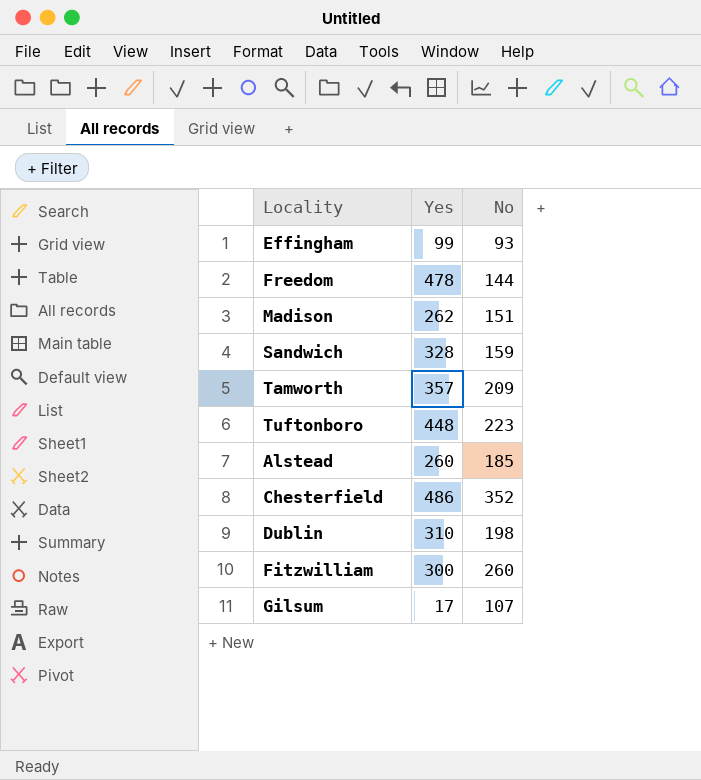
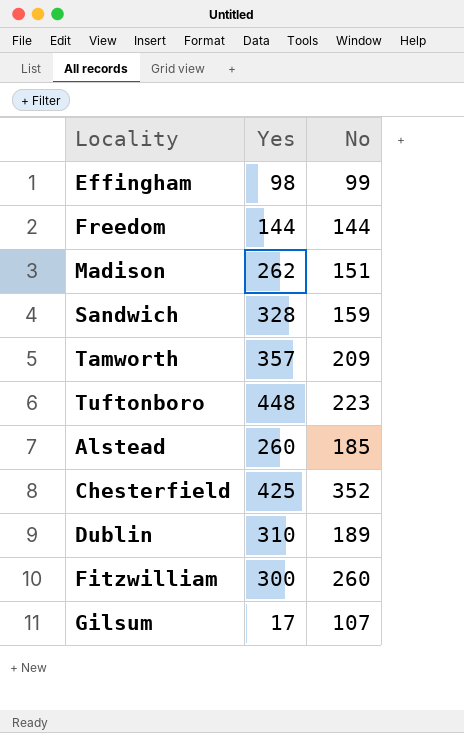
Effingham | Yes: 99 -> 98
Effingham | No: 93 -> 99
Freedom | Yes: 478 -> 144
Chesterfield | Yes: 486 -> 425
Dublin | No: 198 -> 189

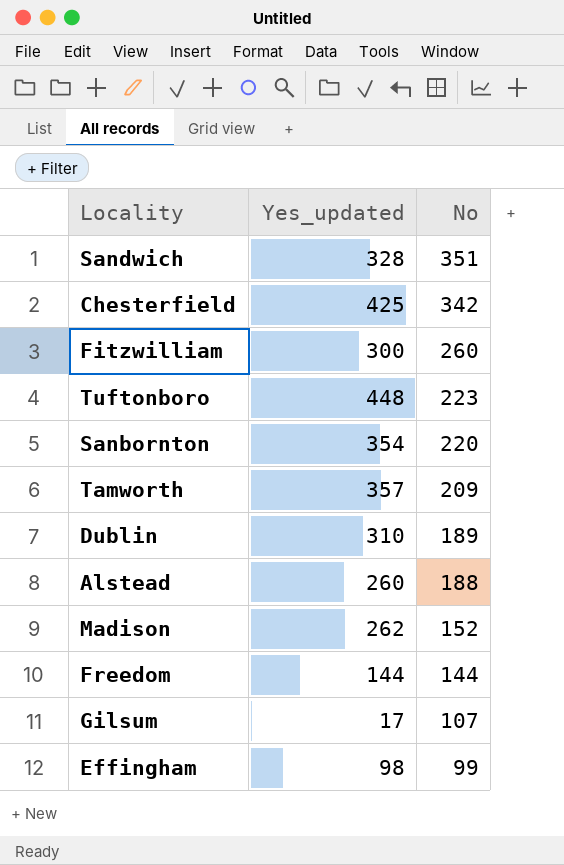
row order: none -> No descending
column name: Yes -> Yes_updated
Sandwich | No: 159 -> 351
Chesterfield | No: 352 -> 342
row Sanbornton: none -> 354 | 220
Alstead | No: 185 -> 188
Madison | No: 151 -> 152

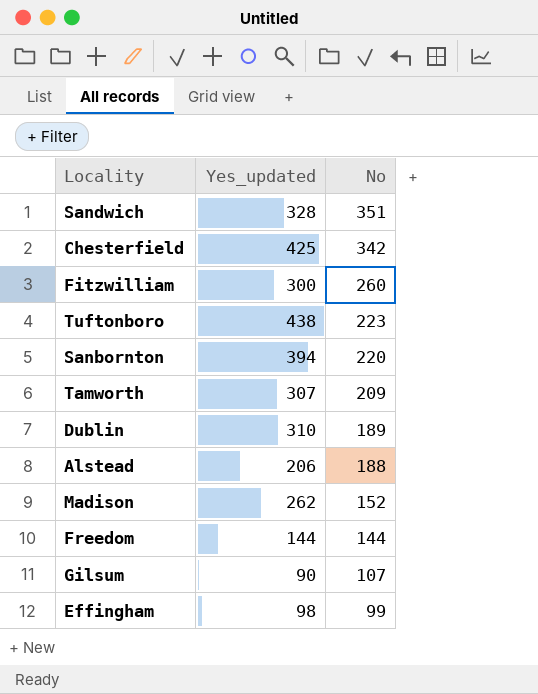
Tuftonboro | Yes_updated: 448 -> 438
Sanbornton | Yes_updated: 354 -> 394
Tamworth | Yes_updated: 357 -> 307
Alstead | Yes_updated: 260 -> 206
Gilsum | Yes_updated: 17 -> 90

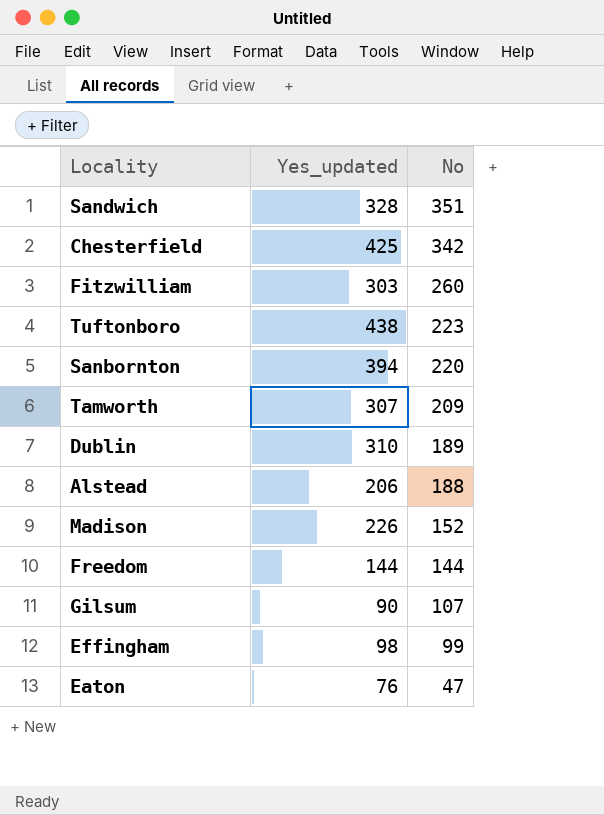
Fitzwilliam | Yes_updated: 300 -> 303
Madison | Yes_updated: 262 -> 226
row Eaton: none -> 76 | 47

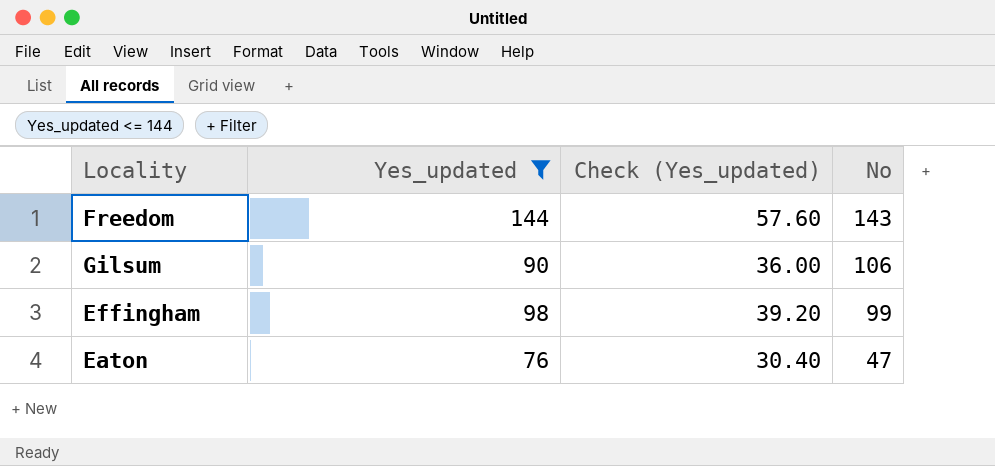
filter: none -> Yes_updated <= 144
column Check (Yes_updated) | formula: none -> [Yes_updated] * 0.4
Freedom | No: 144 -> 143
Gilsum | No: 107 -> 106

